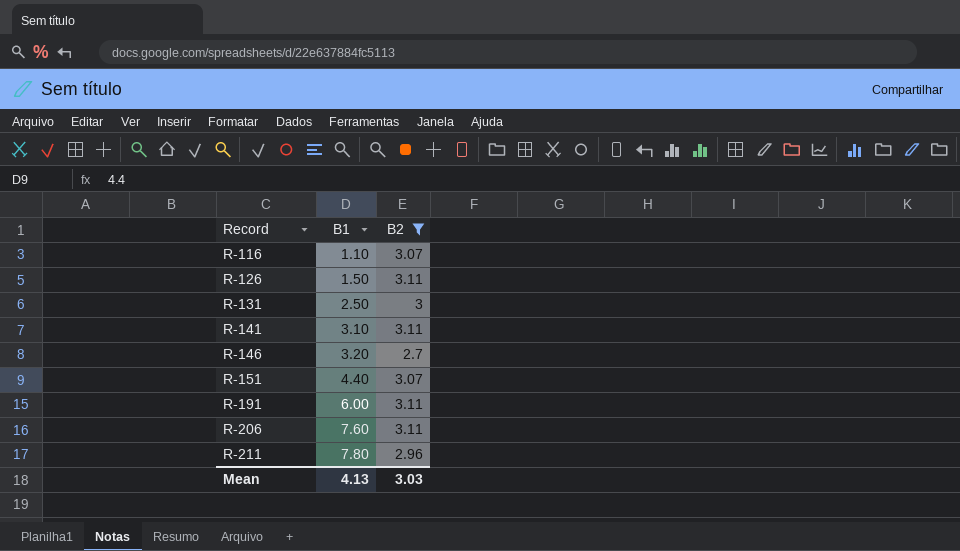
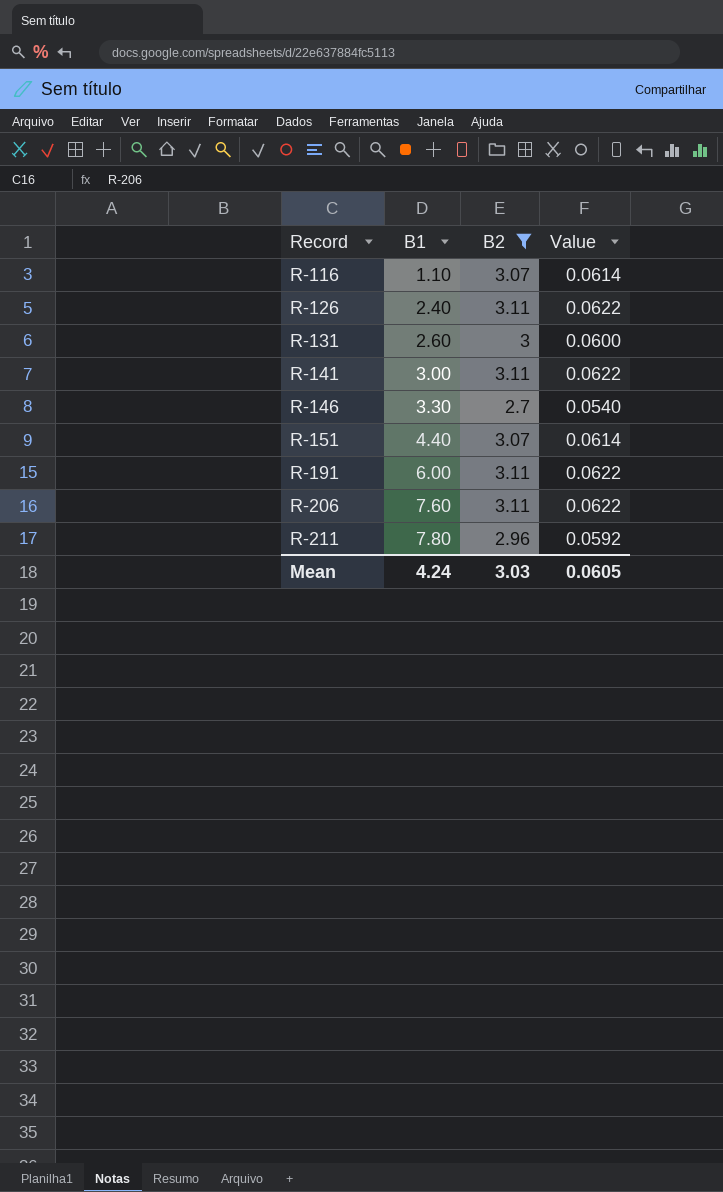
column Value | formula: none -> [B2] * 0.02
R-126 | B1: 1.50 -> 2.40
R-131 | B1: 2.50 -> 2.60
R-141 | B1: 3.10 -> 3.00
R-146 | B1: 3.20 -> 3.30
Mean | B1: 4.13 -> 4.24

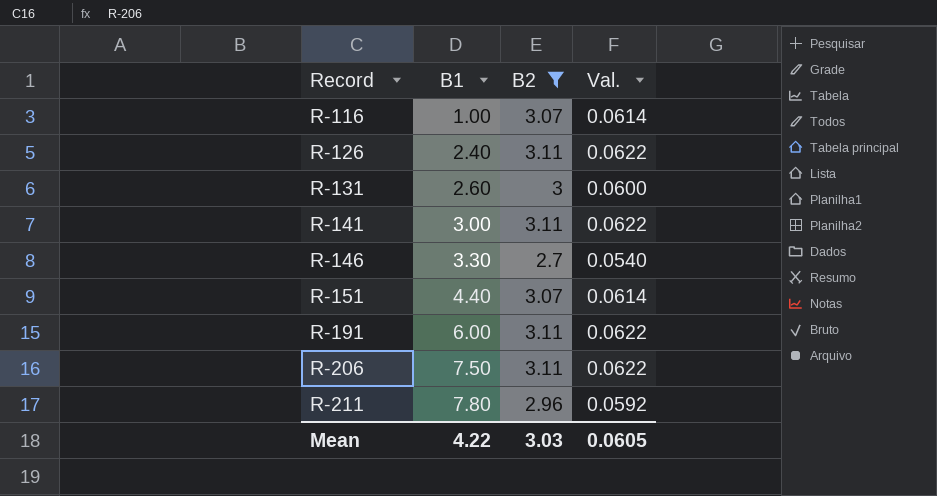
column name: Value -> Val.
R-116 | B1: 1.10 -> 1.00
R-206 | B1: 7.60 -> 7.50
Mean | B1: 4.24 -> 4.22

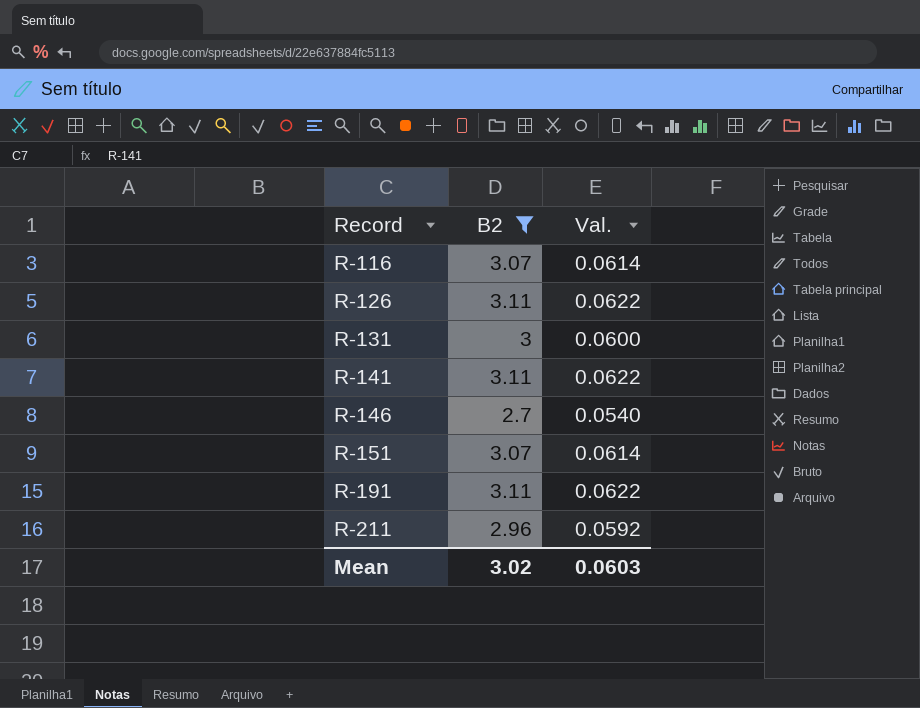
column B1 | position: 2 -> none
row R-206: 7.50 | 3.11 | 0.0622 -> none
Mean | B2: 3.03 -> 3.02
Mean | Val.: 0.0605 -> 0.0603

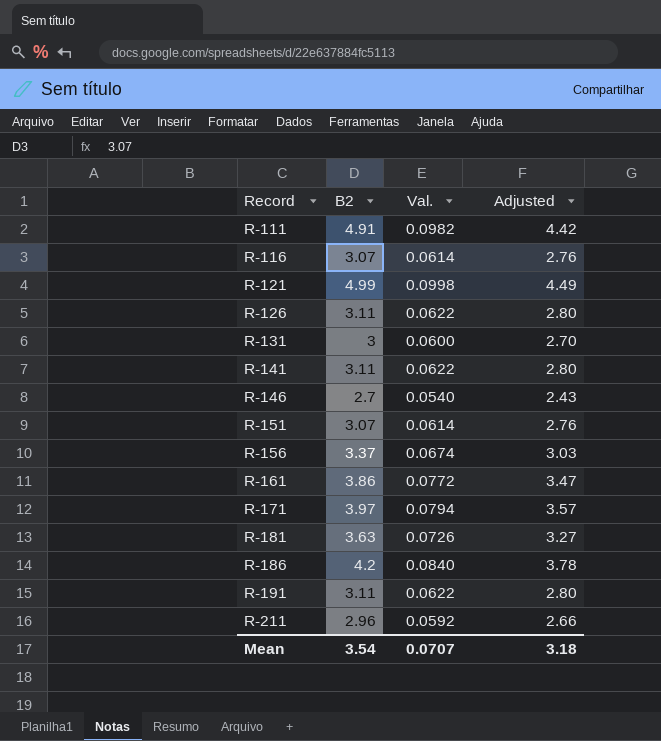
filter: B2 <= 3.11 -> none
column Adjusted | formula: none -> [B2] * 0.9
Mean | B2: 3.02 -> 3.54
Mean | Val.: 0.0603 -> 0.0707

